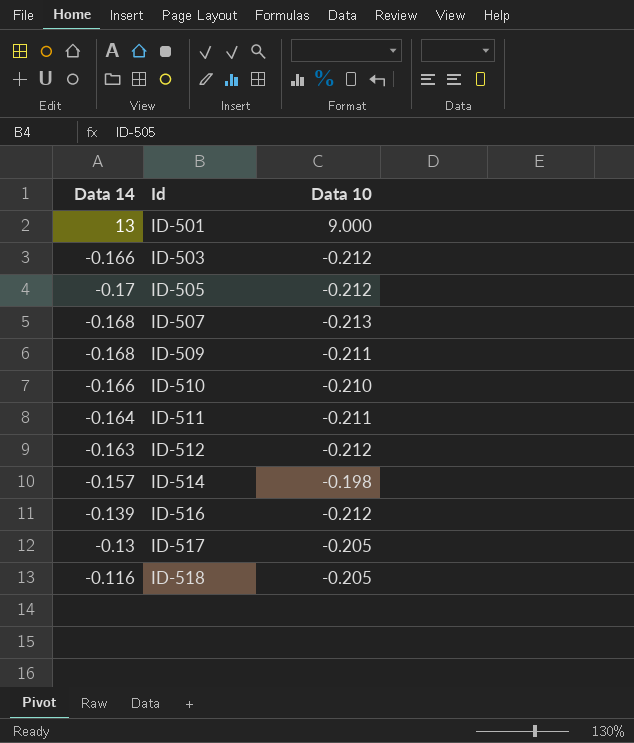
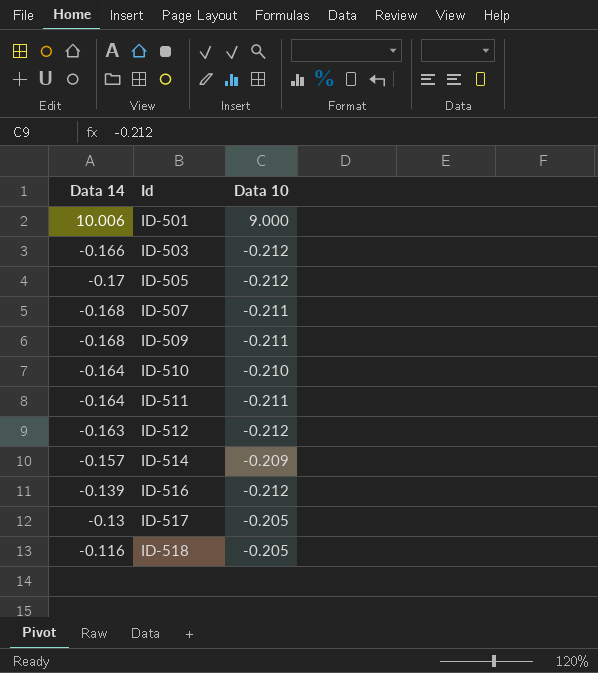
ID-501 | Data 14: 13 -> 10.006
ID-507 | Data 10: -0.213 -> -0.211
ID-510 | Data 14: -0.166 -> -0.164
ID-514 | Data 10: -0.198 -> -0.209

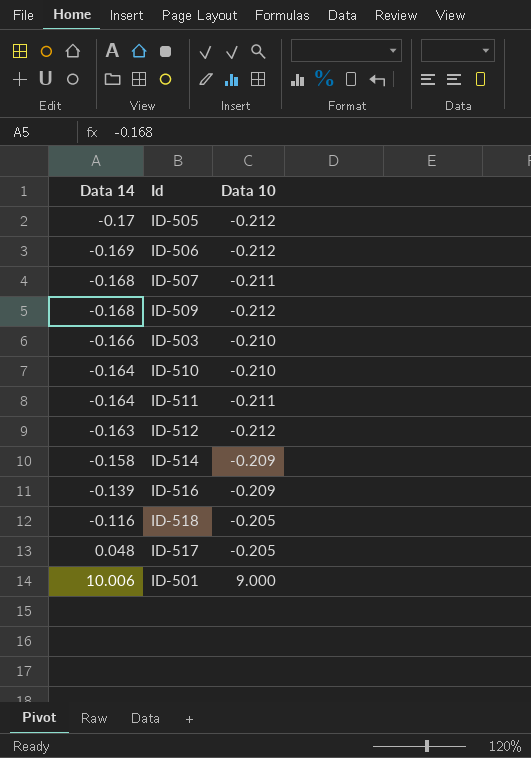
row order: Id ascending -> Data 14 ascending
row ID-506: none -> -0.169 | -0.212
ID-509 | Data 10: -0.211 -> -0.212
ID-503 | Data 10: -0.212 -> -0.210
ID-514 | Data 14: -0.157 -> -0.158
ID-516 | Data 10: -0.212 -> -0.209
ID-517 | Data 14: -0.13 -> 0.048

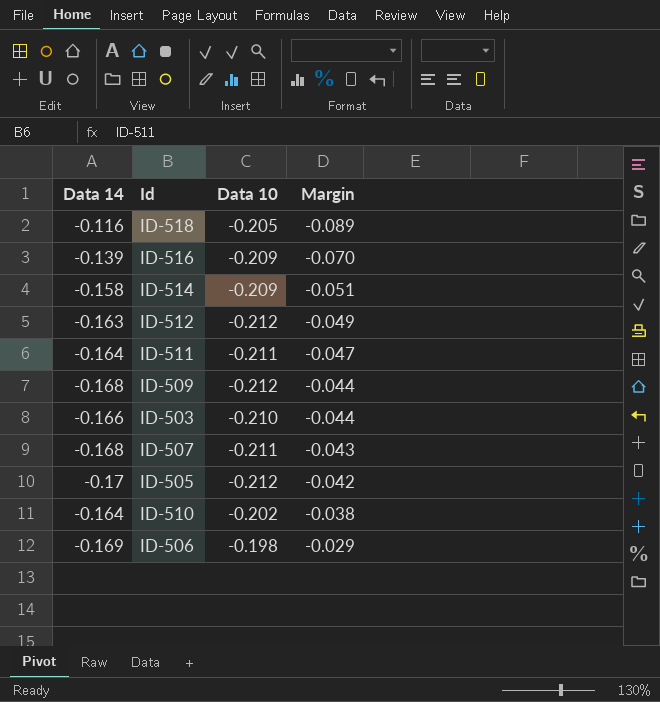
row order: Data 14 ascending -> Margin ascending
column Margin | formula: none -> [Data 10] - [Data 14]
row ID-517: 0.048 | -0.205 -> none
row ID-501: 10.006 | 9.000 -> none
ID-510 | Data 10: -0.210 -> -0.202
ID-506 | Data 10: -0.212 -> -0.198

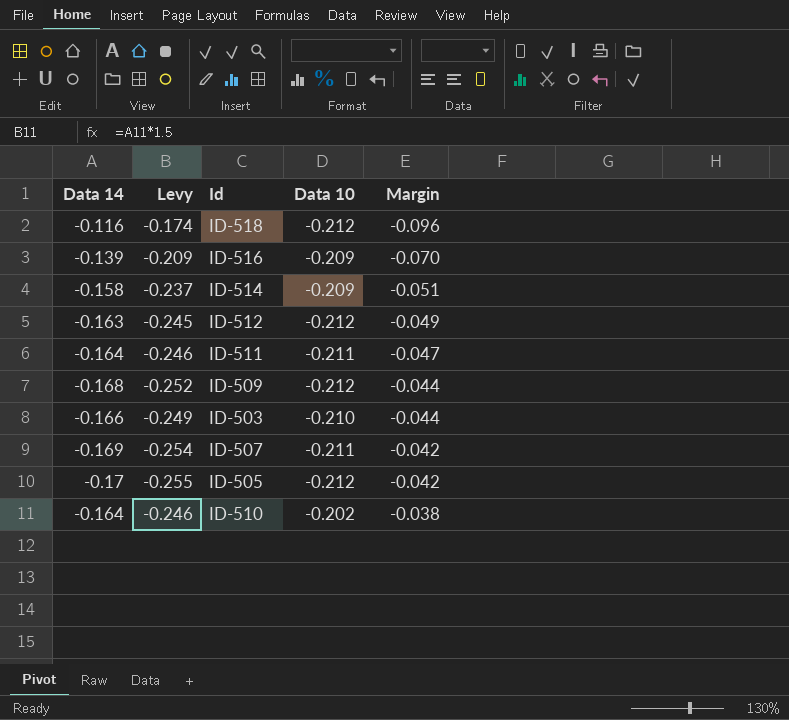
column Levy | formula: none -> [Data 14] * 1.5
row ID-506: -0.169 | -0.198 | -0.029 -> none
ID-518 | Data 10: -0.205 -> -0.212
ID-518 | Margin: -0.089 -> -0.096
ID-507 | Data 14: -0.168 -> -0.169
ID-507 | Margin: -0.043 -> -0.042

